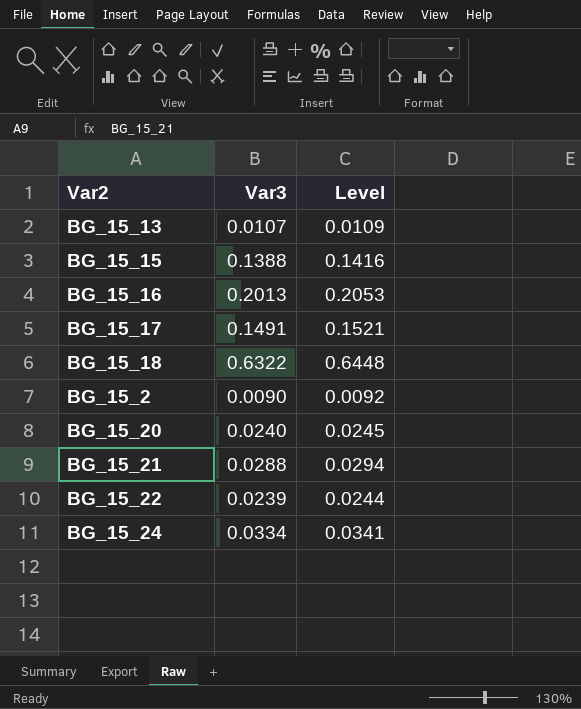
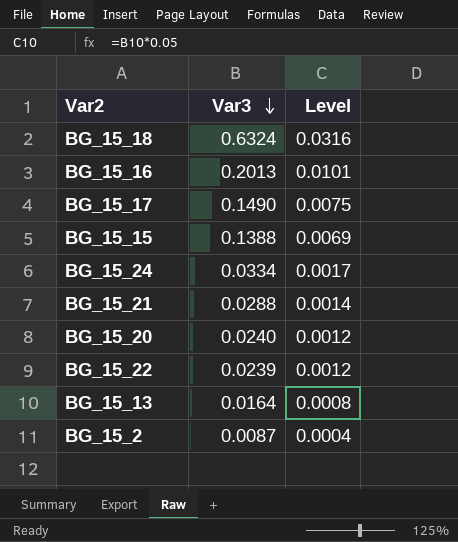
row order: none -> Var3 descending
column Level | formula: [Var3] * 1.02 -> [Var3] * 0.05
BG_15_18 | Var3: 0.6322 -> 0.6324
BG_15_17 | Var3: 0.1491 -> 0.1490
BG_15_13 | Var3: 0.0107 -> 0.0164
BG_15_2 | Var3: 0.0090 -> 0.0087

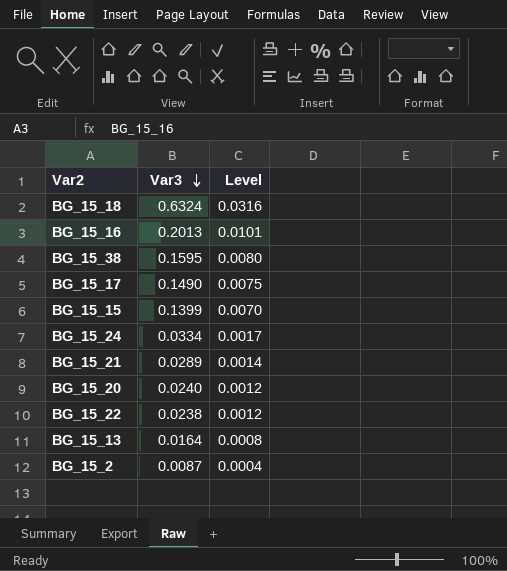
row BG_15_38: none -> 0.1595 | 0.0080
BG_15_15 | Var3: 0.1388 -> 0.1399
BG_15_15 | Level: 0.0069 -> 0.0070
BG_15_21 | Var3: 0.0288 -> 0.0289
BG_15_22 | Var3: 0.0239 -> 0.0238

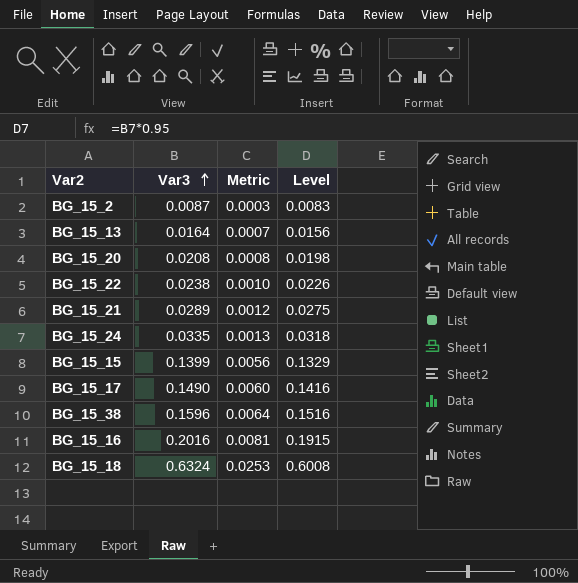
row order: Var3 descending -> Var3 ascending
column Metric | formula: none -> [Var3] * 0.04
column Level | formula: [Var3] * 0.05 -> [Var3] * 0.95
BG_15_20 | Var3: 0.0240 -> 0.0208
BG_15_24 | Var3: 0.0334 -> 0.0335
BG_15_38 | Var3: 0.1595 -> 0.1596
BG_15_16 | Var3: 0.2013 -> 0.2016

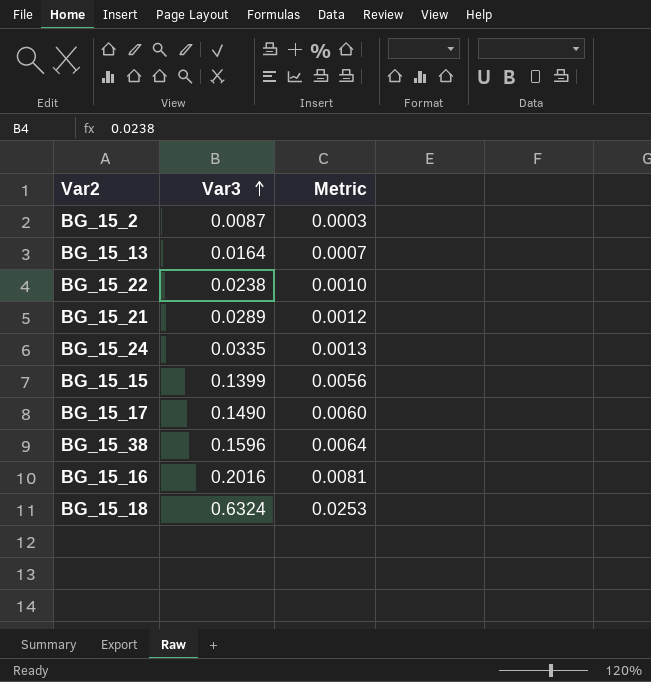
column Level | formula: [Var3] * 0.95 -> none
row BG_15_20: 0.0208 | 0.0008 | 0.0198 -> none

